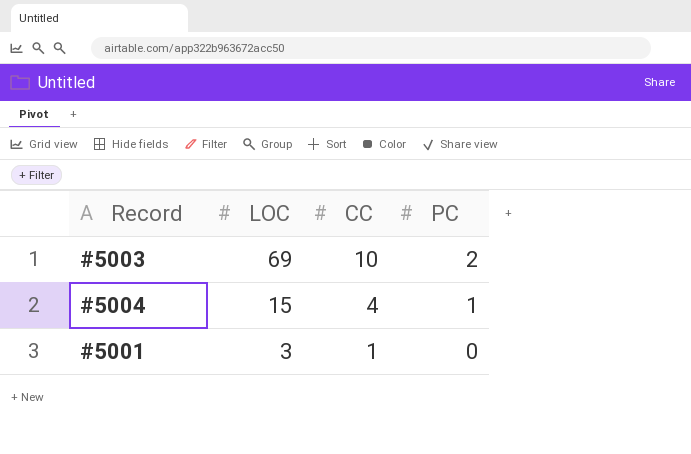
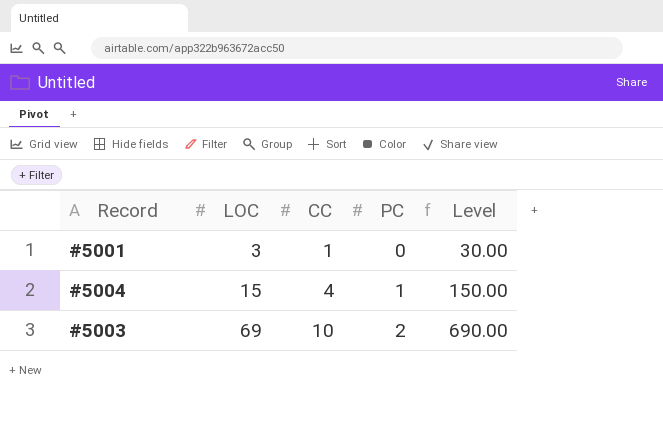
row order: LOC descending -> LOC ascending
column Level | formula: none -> [LOC] * 10

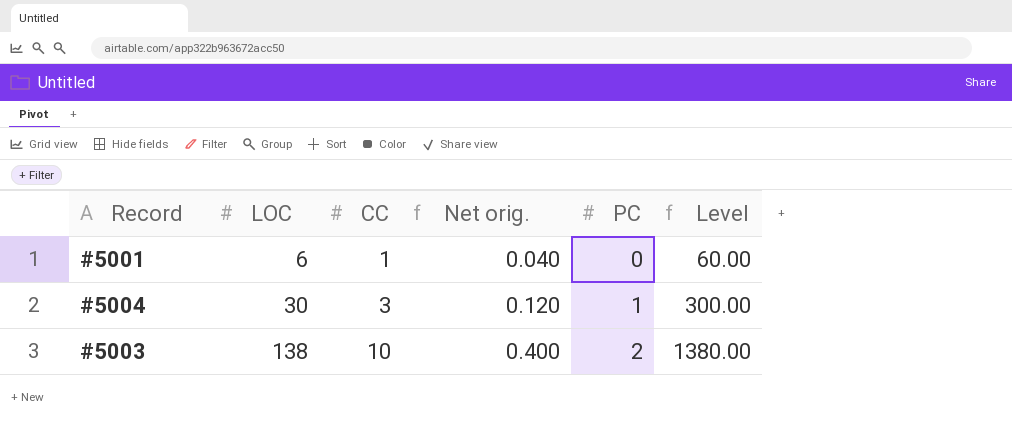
column Net orig. | formula: none -> [CC] * 0.04
#5001 | LOC: 3 -> 6
#5001 | Level: 30.00 -> 60.00
#5004 | LOC: 15 -> 30
#5004 | CC: 4 -> 3
#5004 | Level: 150.00 -> 300.00
#5003 | LOC: 69 -> 138
#5003 | Level: 690.00 -> 1380.00

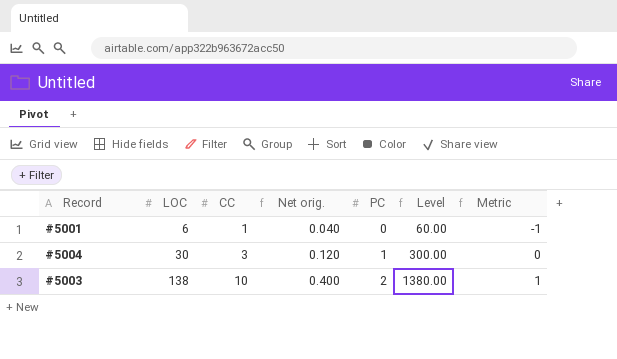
column Metric | formula: none -> [PC] - 1

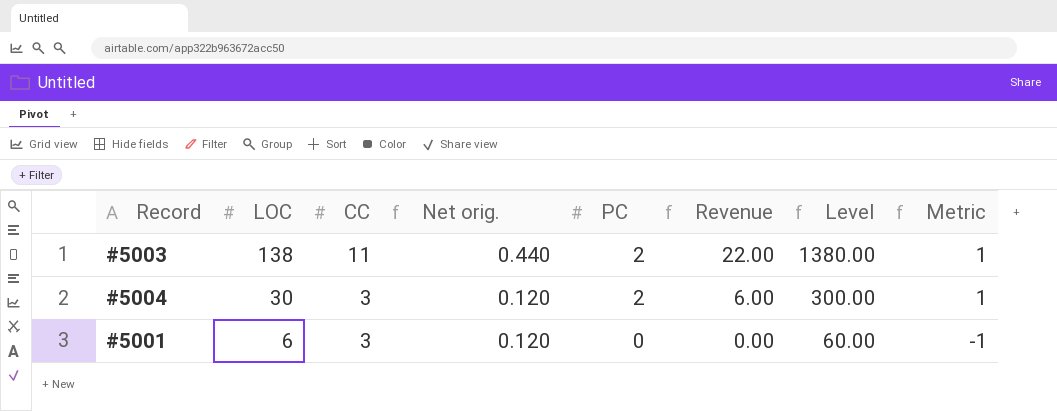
row order: LOC ascending -> LOC descending
column Revenue | formula: none -> [CC] * [PC]
#5003 | CC: 10 -> 11
#5003 | Net orig.: 0.400 -> 0.440
#5004 | PC: 1 -> 2
#5004 | Metric: 0 -> 1
#5001 | CC: 1 -> 3
#5001 | Net orig.: 0.040 -> 0.120

